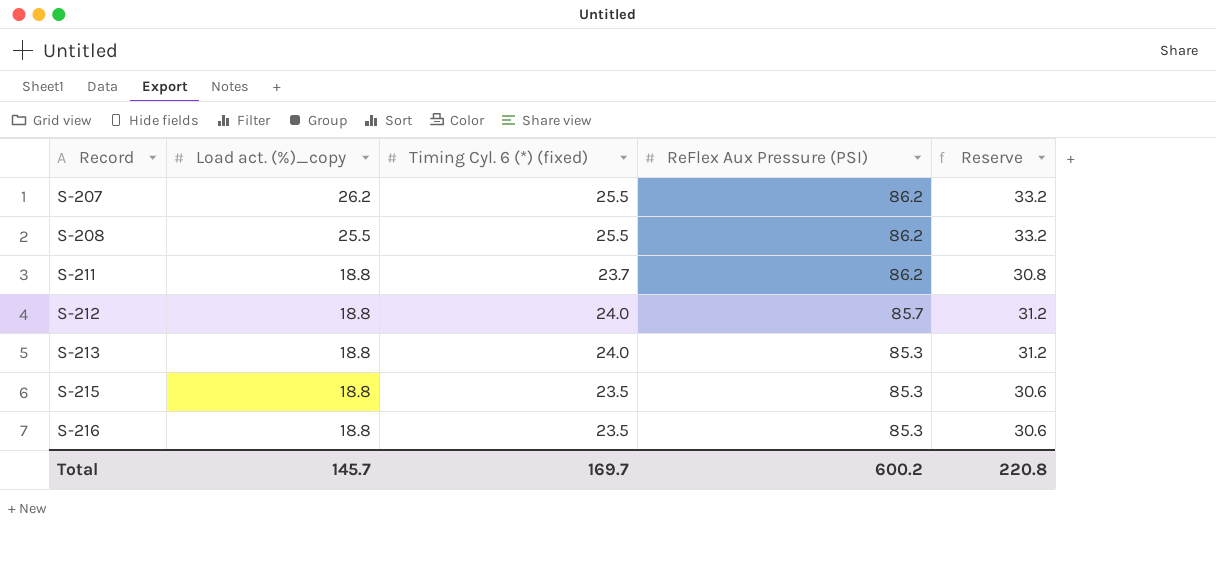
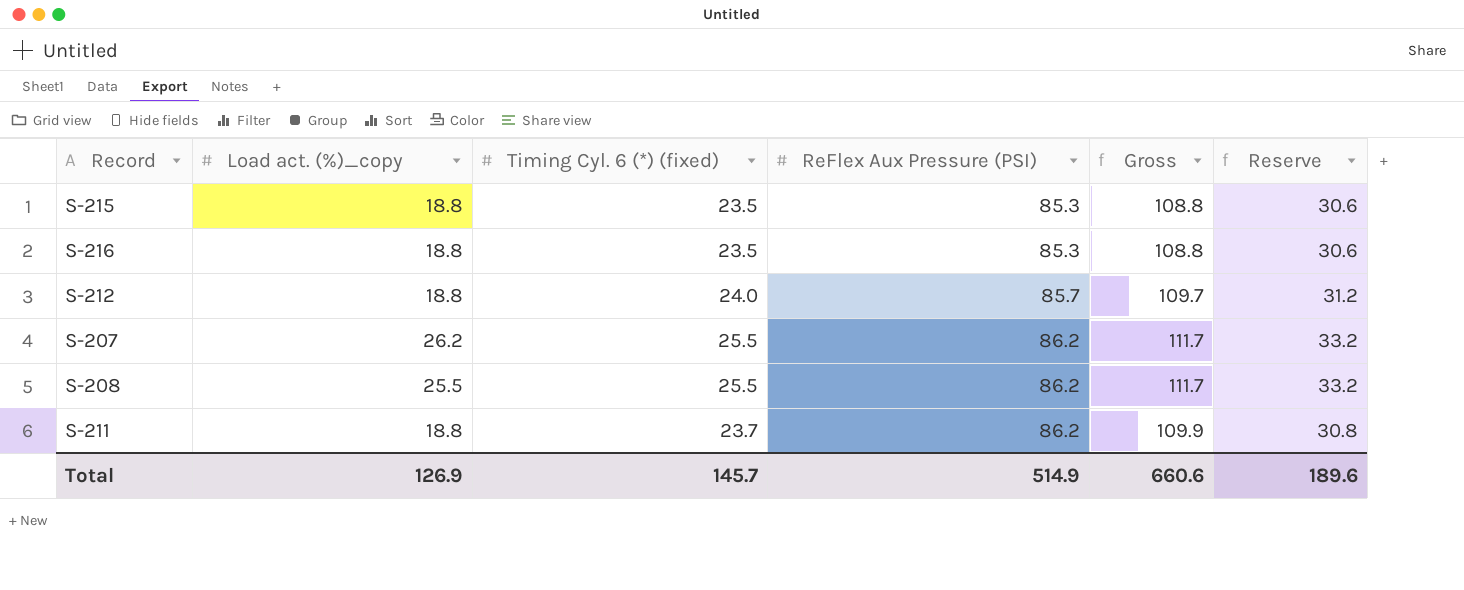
row order: Record ascending -> ReFlex Aux Pressure (PSI) ascending
column Gross | formula: none -> [Timing Cyl. 6 (*) (fixed)] + [ReFlex Aux Pressure (PSI)]
row S-213: 18.8 | 24.0 | 85.3 | 31.2 -> none
Total | Load act. (%)_copy: 145.7 -> 126.9
Total | Timing Cyl. 6 (*) (fixed): 169.7 -> 145.7
Total | ReFlex Aux Pressure (PSI): 600.2 -> 514.9
Total | Reserve: 220.8 -> 189.6

